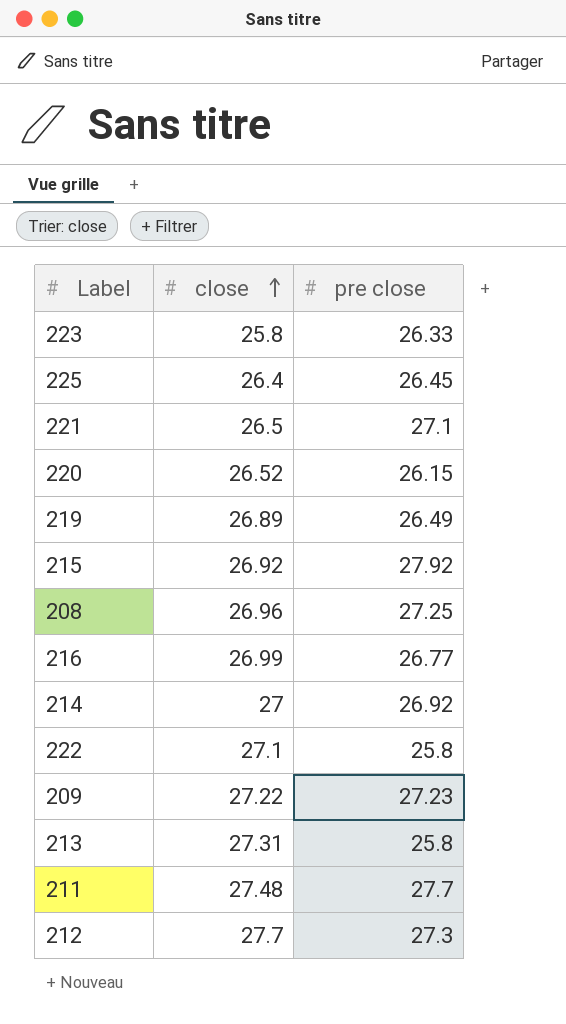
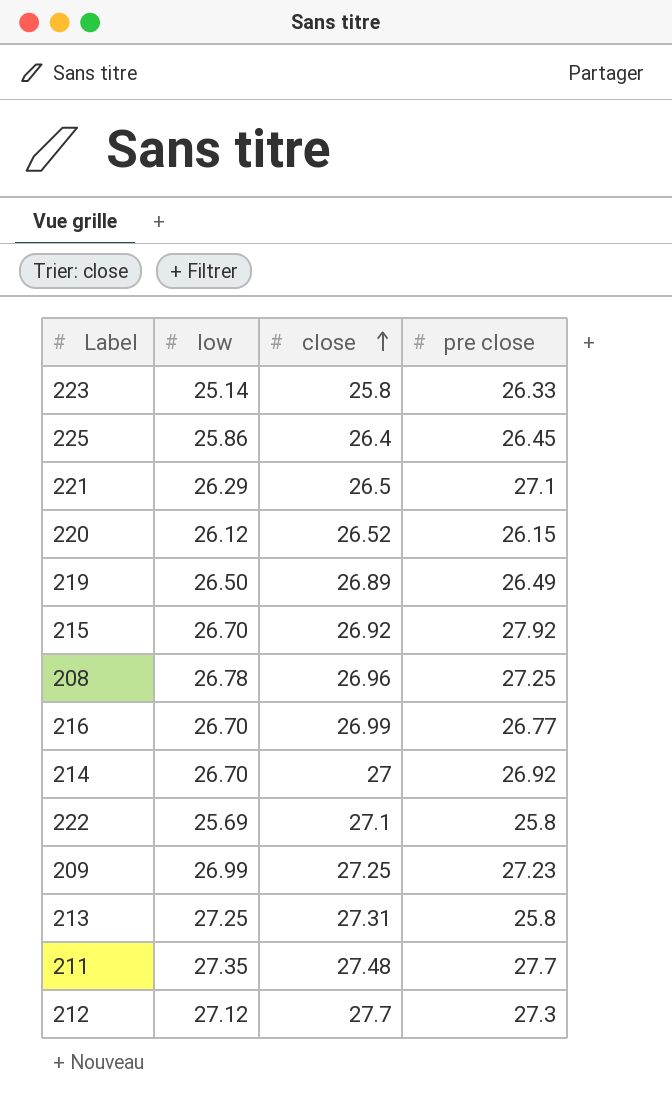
column low | position: none -> 2
209 | close: 27.22 -> 27.25

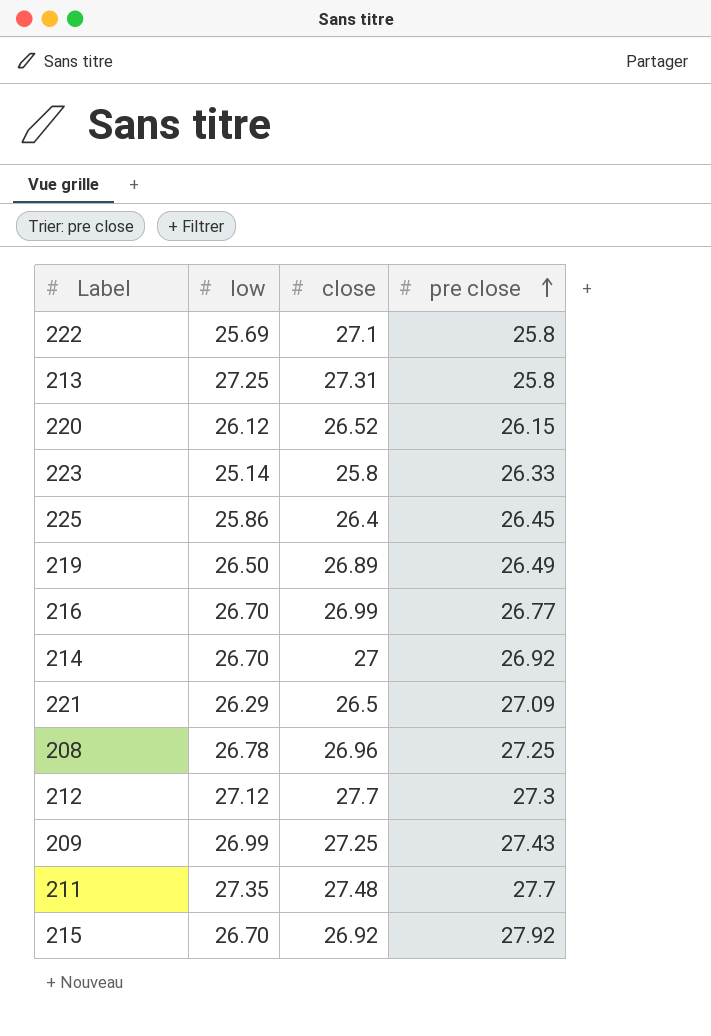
row order: close ascending -> pre close ascending
221 | pre close: 27.1 -> 27.09
209 | pre close: 27.23 -> 27.43

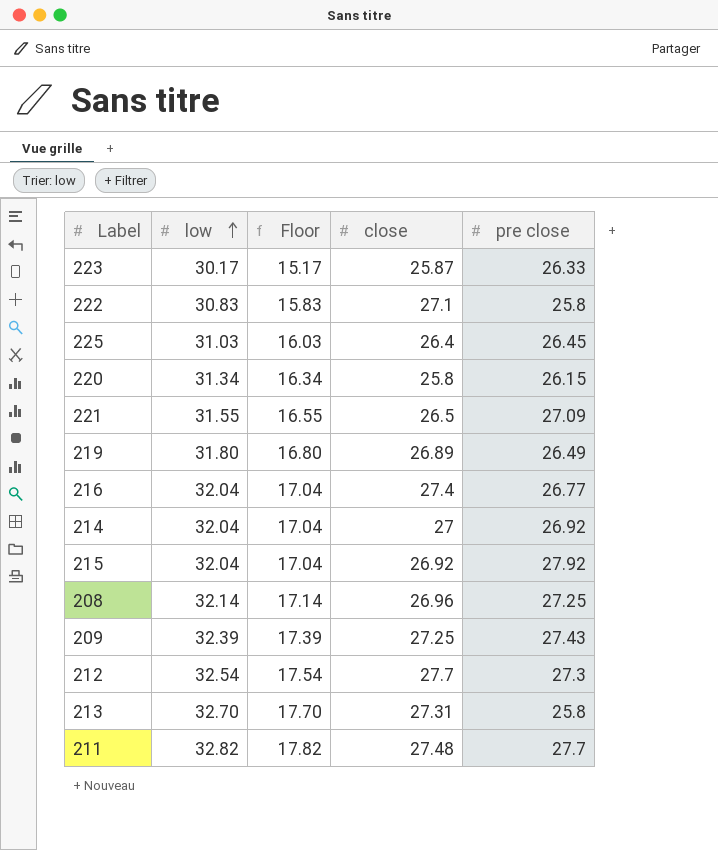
row order: pre close ascending -> low ascending
column Floor | formula: none -> [low] - 15
223 | low: 25.14 -> 30.17
223 | close: 25.8 -> 25.87
222 | low: 25.69 -> 30.83
225 | low: 25.86 -> 31.03
220 | low: 26.12 -> 31.34
220 | close: 26.52 -> 25.8
221 | low: 26.29 -> 31.55
219 | low: 26.50 -> 31.80
216 | low: 26.70 -> 32.04
216 | close: 26.99 -> 27.4
214 | low: 26.70 -> 32.04
215 | low: 26.70 -> 32.04
208 | low: 26.78 -> 32.14
209 | low: 26.99 -> 32.39
212 | low: 27.12 -> 32.54
213 | low: 27.25 -> 32.70
211 | low: 27.35 -> 32.82

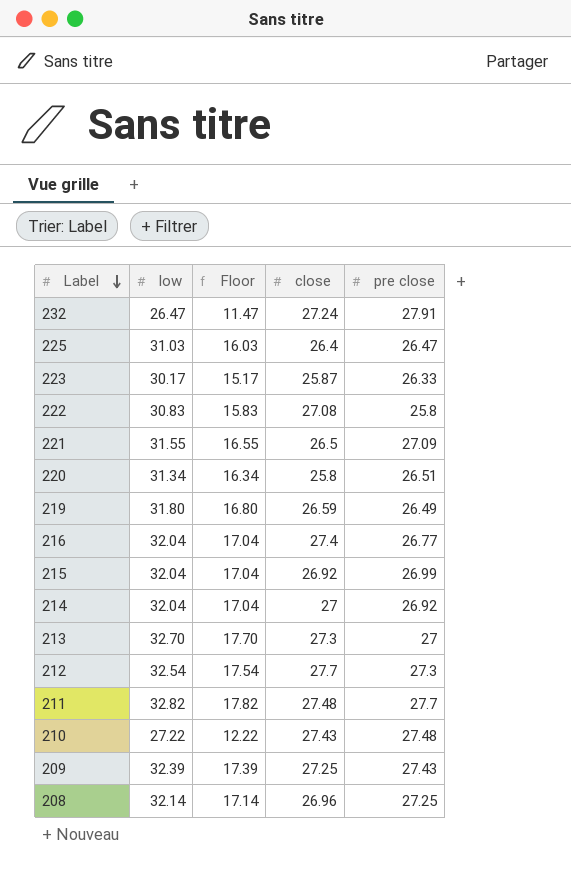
row order: low ascending -> Label descending
row 232: none -> 26.47 | 11.47 | 27.24 | 27.91
225 | pre close: 26.45 -> 26.47
222 | close: 27.1 -> 27.08
220 | pre close: 26.15 -> 26.51
219 | close: 26.89 -> 26.59
215 | pre close: 27.92 -> 26.99
213 | close: 27.31 -> 27.3
213 | pre close: 25.8 -> 27
row 210: none -> 27.22 | 12.22 | 27.43 | 27.48

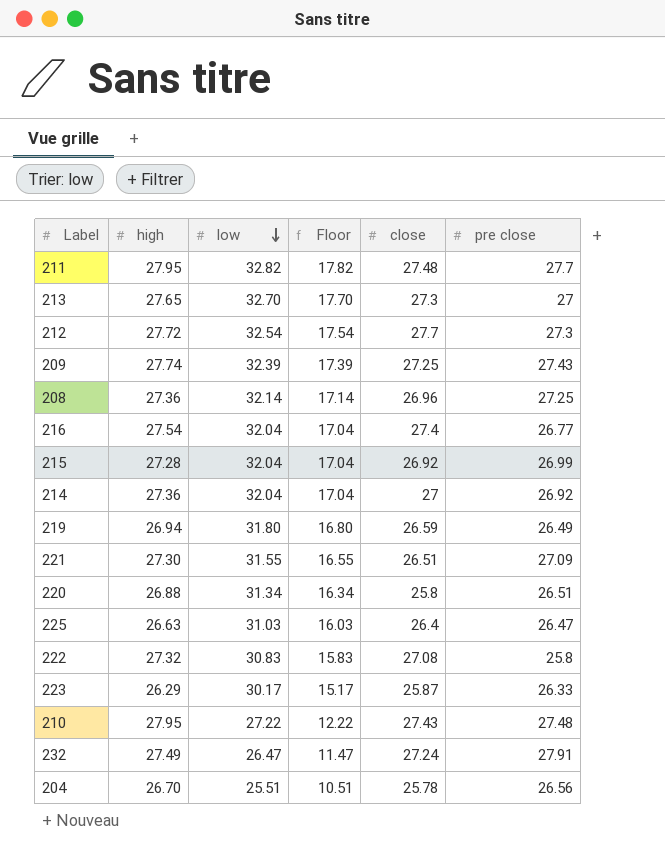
row order: Label descending -> low descending
column high | position: none -> 2
221 | close: 26.5 -> 26.51
row 204: none -> 26.70 | 25.51 | 10.51 | 25.78 | 26.56

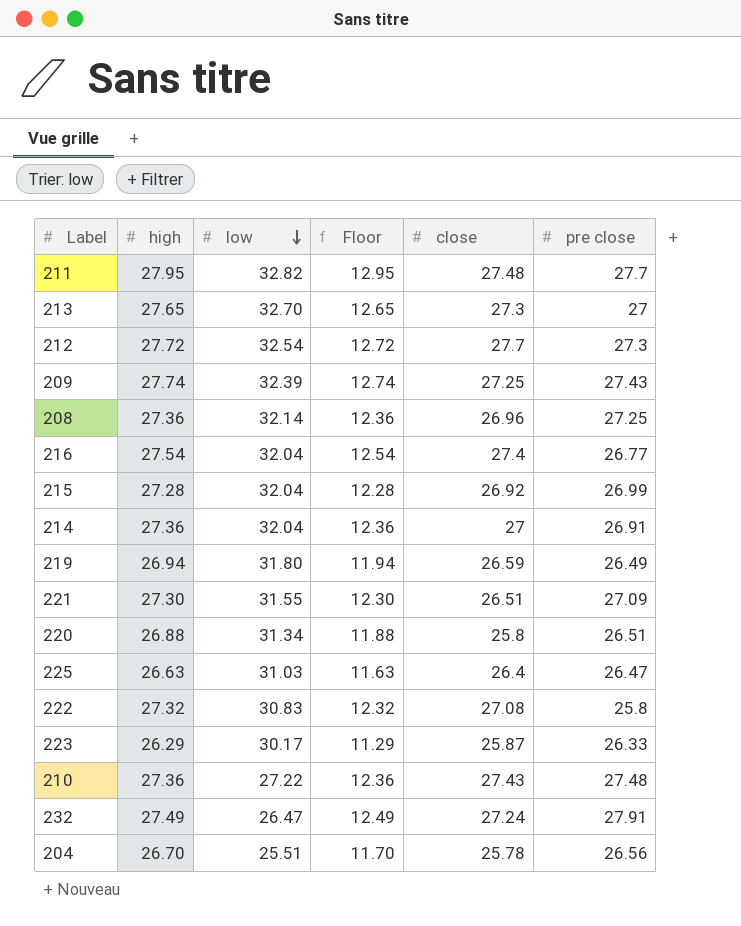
column Floor | formula: [low] - 15 -> [high] - 15
214 | pre close: 26.92 -> 26.91
210 | high: 27.95 -> 27.36

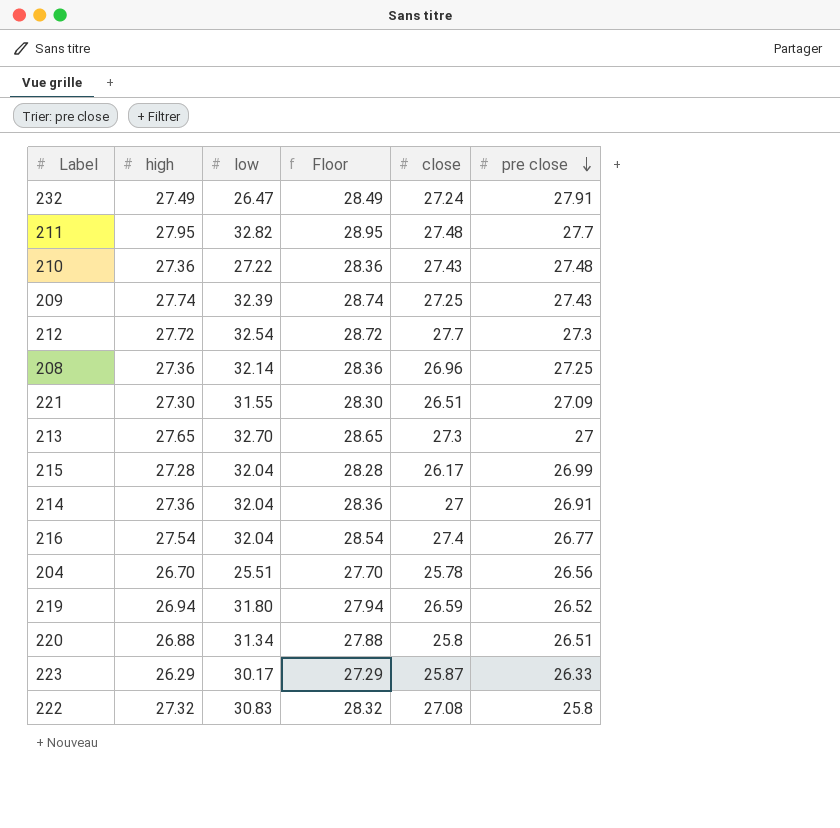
row order: low descending -> pre close descending
column Floor | formula: [high] - 15 -> [high] + 1
row 225: 26.63 | 31.03 | 11.63 | 26.4 | 26.47 -> none
215 | close: 26.92 -> 26.17
219 | pre close: 26.49 -> 26.52

